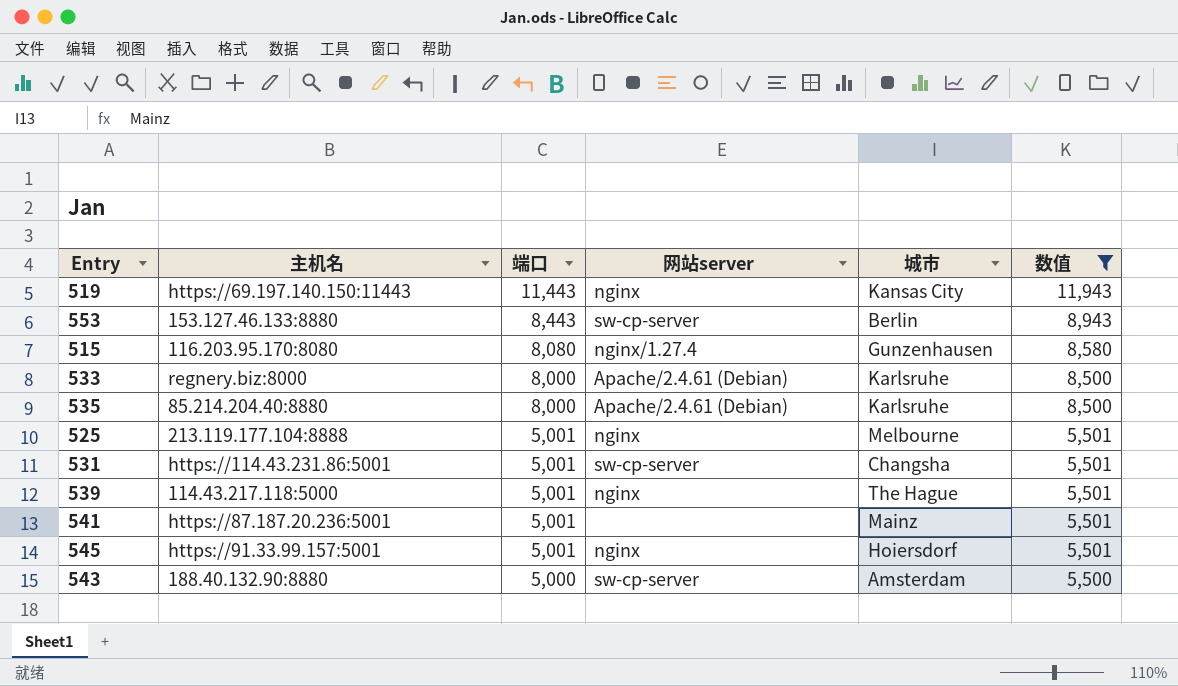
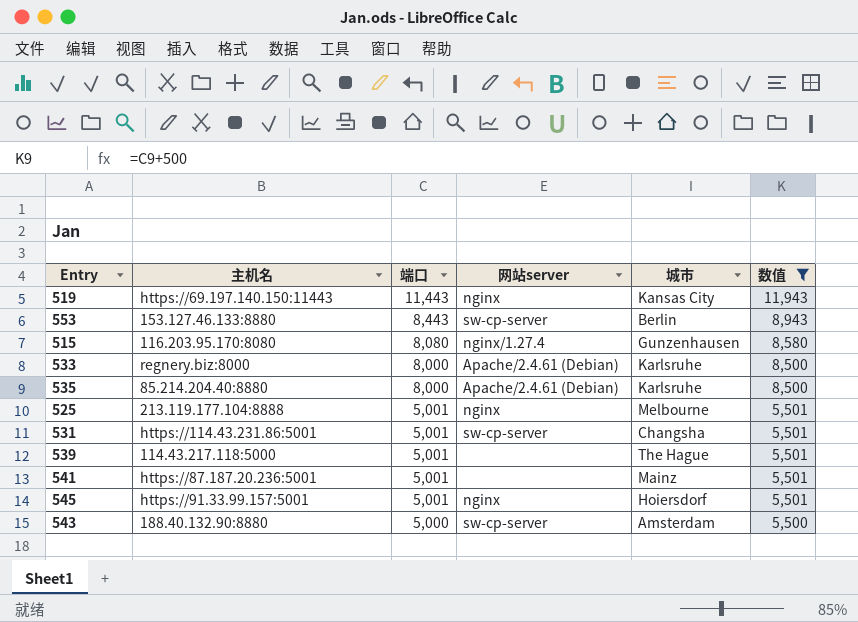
539 | 网站server: nginx -> none

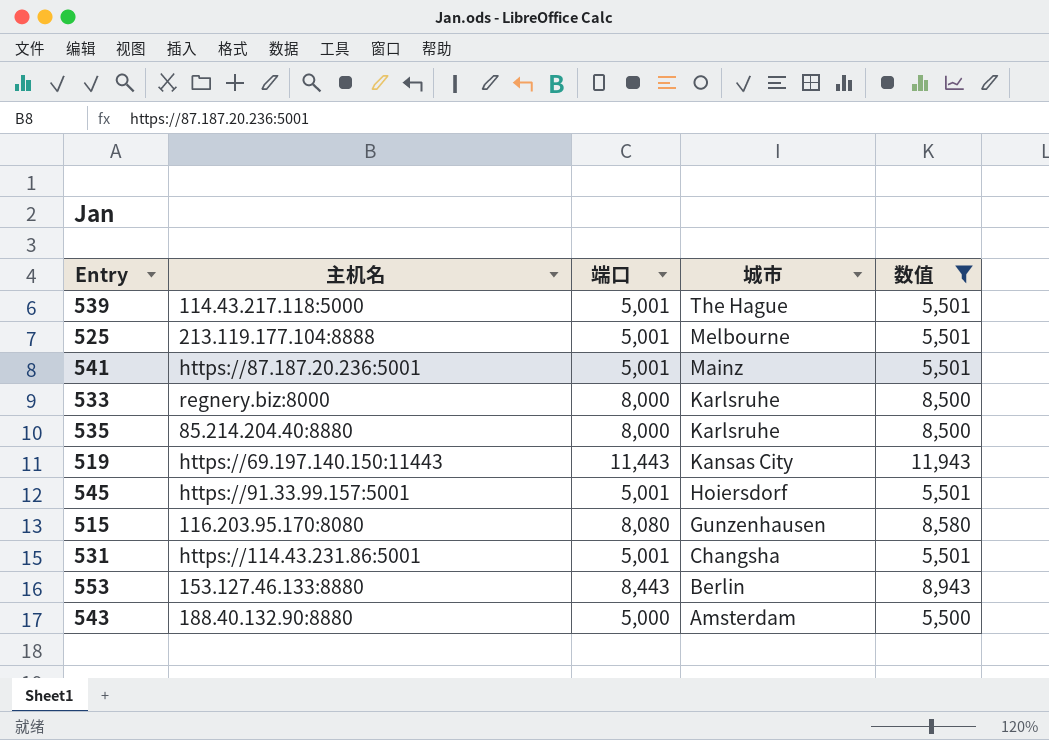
row order: 端口 descending -> 城市 descending
column 网站server | position: 4 -> none

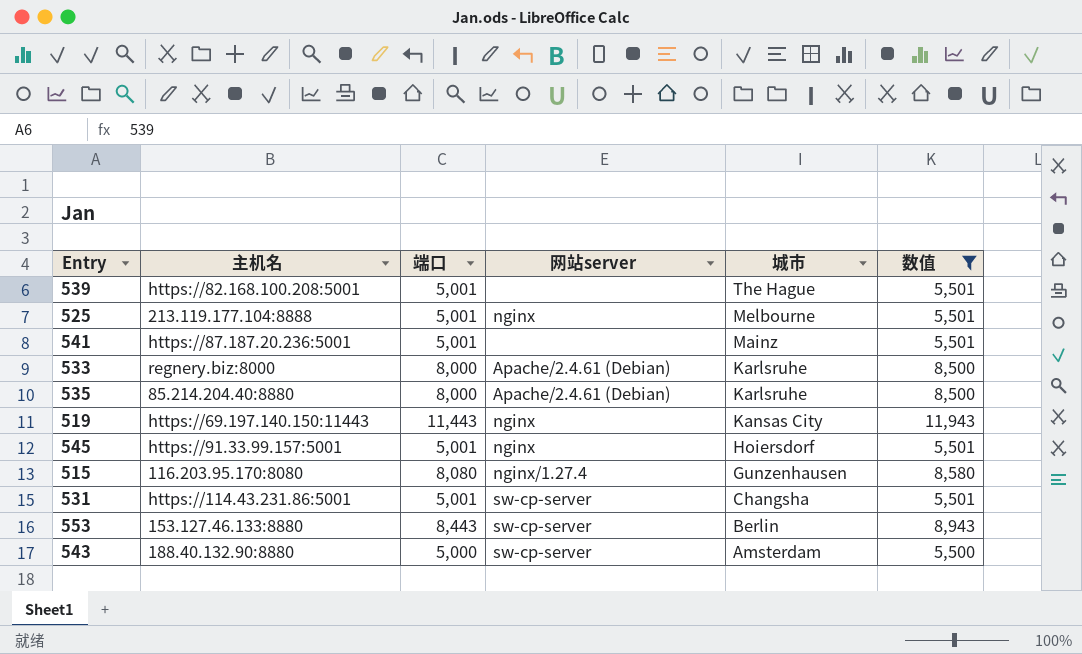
column 网站server | position: none -> 4
539 | 主机名: 114.43.217.118:5000 -> https://82.168.100.208:5001

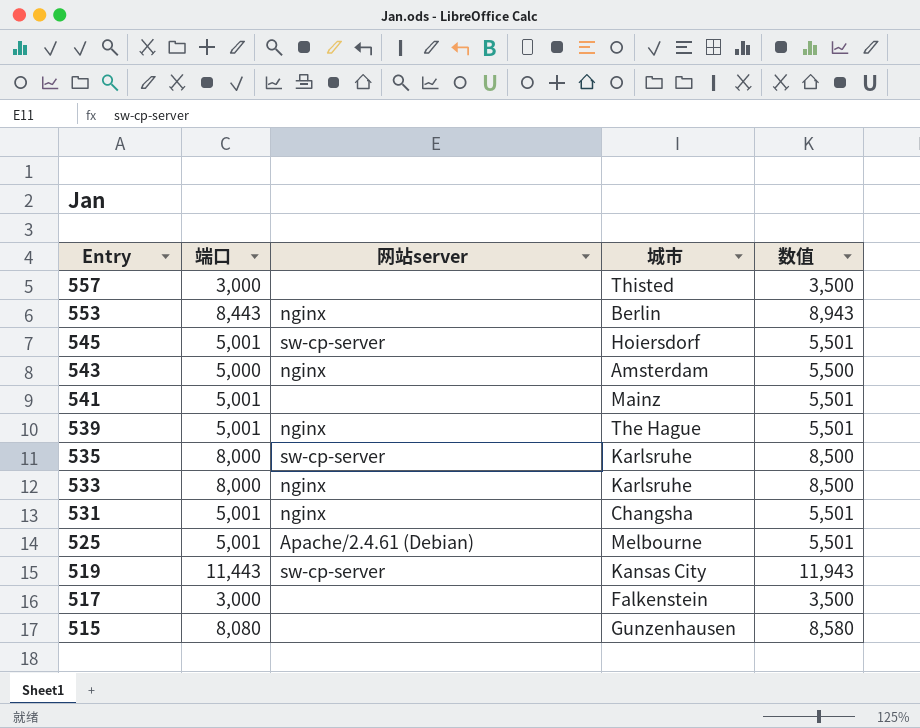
filter: 数值 != 3,500 -> none
row order: 城市 descending -> Entry descending
column 主机名 | position: 2 -> none
553 | 网站server: sw-cp-server -> nginx
545 | 网站server: nginx -> sw-cp-server
543 | 网站server: sw-cp-server -> nginx
539 | 网站server: none -> nginx
535 | 网站server: Apache/2.4.61 (Debian) -> sw-cp-server
533 | 网站server: Apache/2.4.61 (Debian) -> nginx
531 | 网站server: sw-cp-server -> nginx
525 | 网站server: nginx -> Apache/2.4.61 (Debian)
519 | 网站server: nginx -> sw-cp-server
515 | 网站server: nginx/1.27.4 -> none

